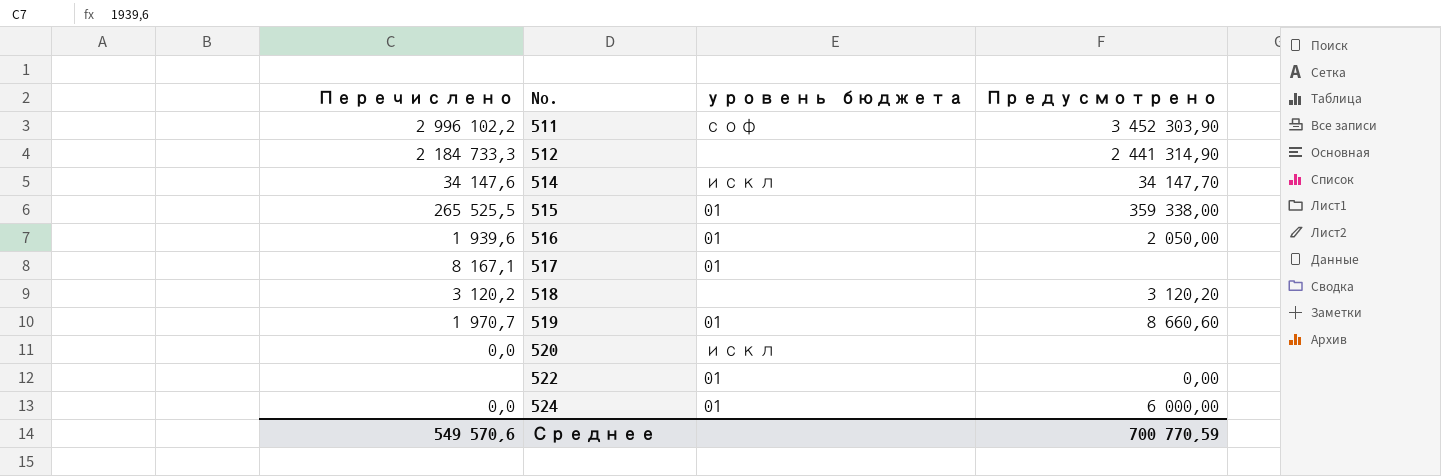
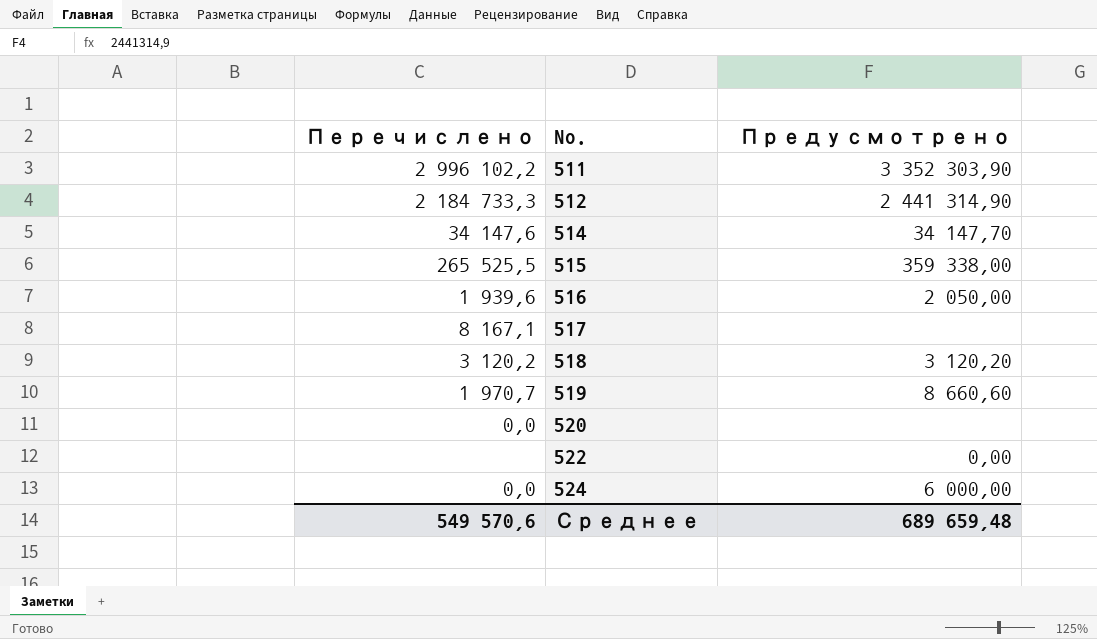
column уровень бюджета | position: 3 -> none
511 | Предусмотрено: 3 452 303,90 -> 3 352 303,90
Среднее | Предусмотрено: 700 770,59 -> 689 659,48

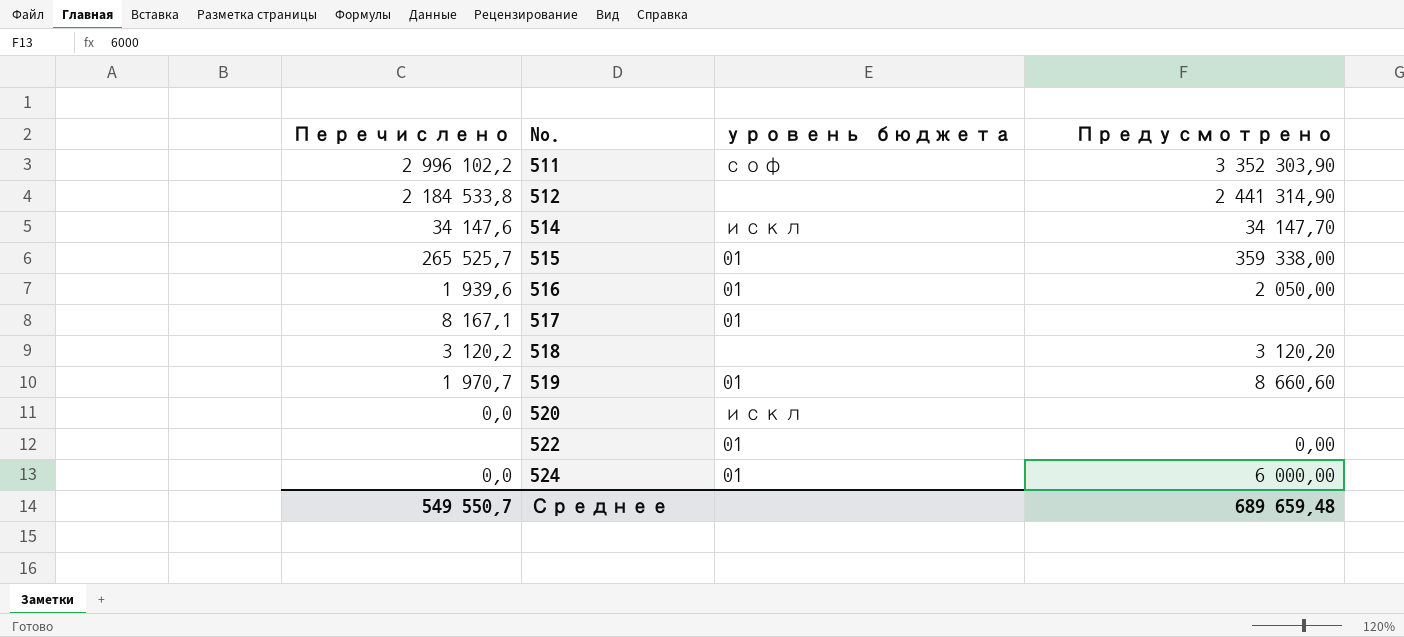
column уровень бюджета | position: none -> 3
512 | Перечислено: 2 184 733,3 -> 2 184 533,8
515 | Перечислено: 265 525,5 -> 265 525,7
Среднее | Перечислено: 549 570,6 -> 549 550,7

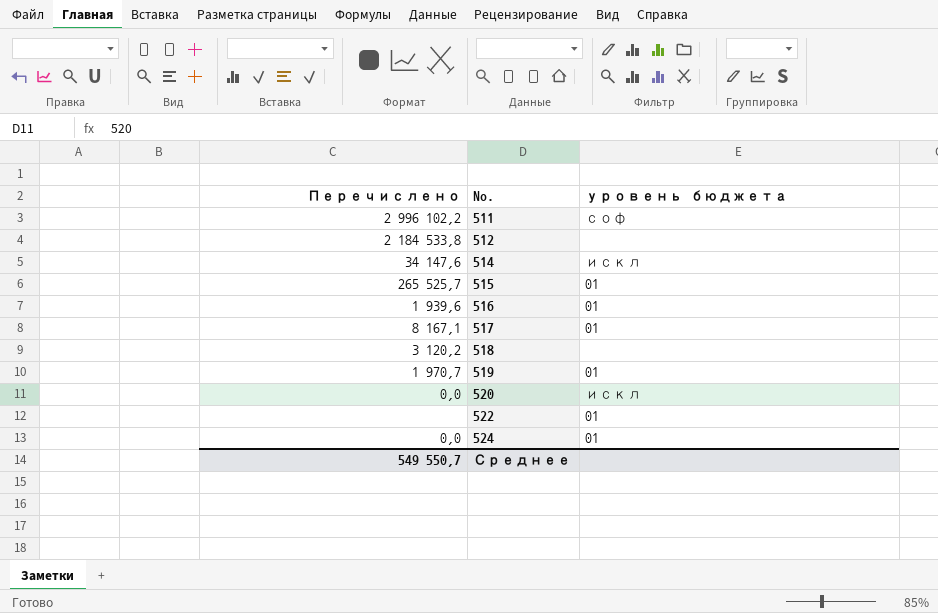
column Предусмотрено | position: 4 -> none

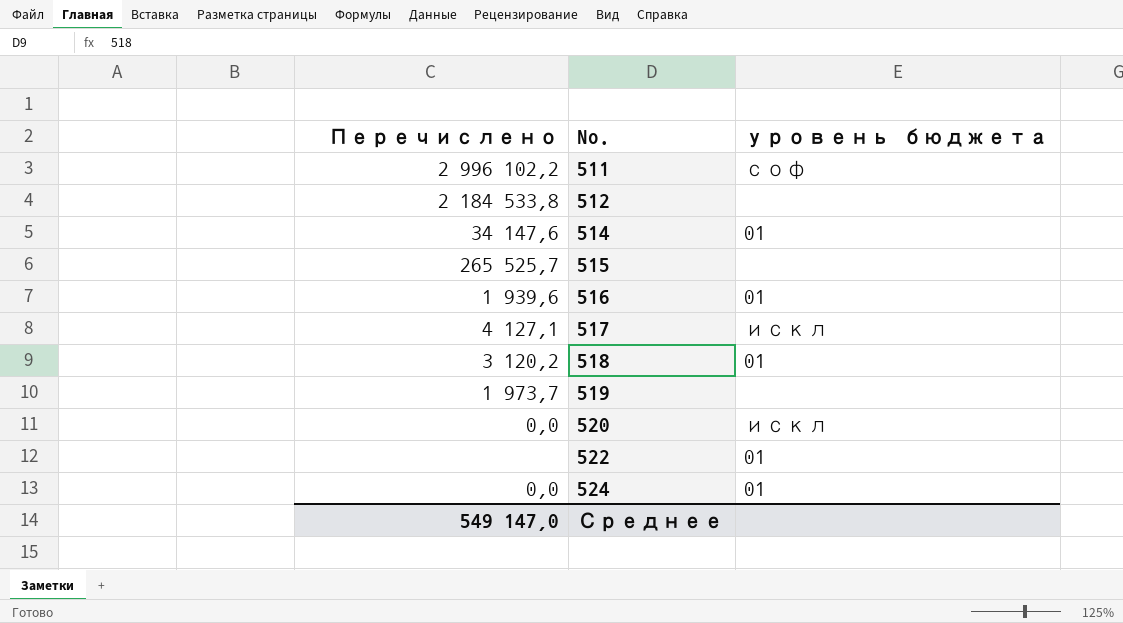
514 | уровень бюджета: искл -> 01
515 | уровень бюджета: 01 -> none
517 | Перечислено: 8 167,1 -> 4 127,1
517 | уровень бюджета: 01 -> искл
518 | уровень бюджета: none -> 01
519 | Перечислено: 1 970,7 -> 1 973,7
519 | уровень бюджета: 01 -> none
Среднее | Перечислено: 549 550,7 -> 549 147,0

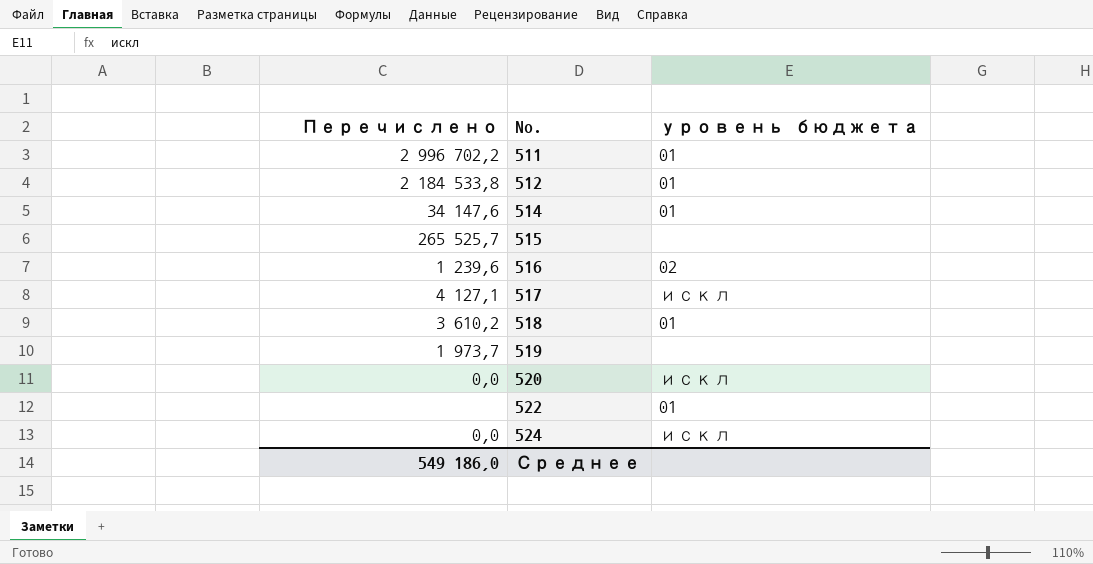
511 | Перечислено: 2 996 102,2 -> 2 996 702,2
511 | уровень бюджета: соф -> 01
512 | уровень бюджета: none -> 01
516 | Перечислено: 1 939,6 -> 1 239,6
516 | уровень бюджета: 01 -> 02
518 | Перечислено: 3 120,2 -> 3 610,2
524 | уровень бюджета: 01 -> искл
Среднее | Перечислено: 549 147,0 -> 549 186,0

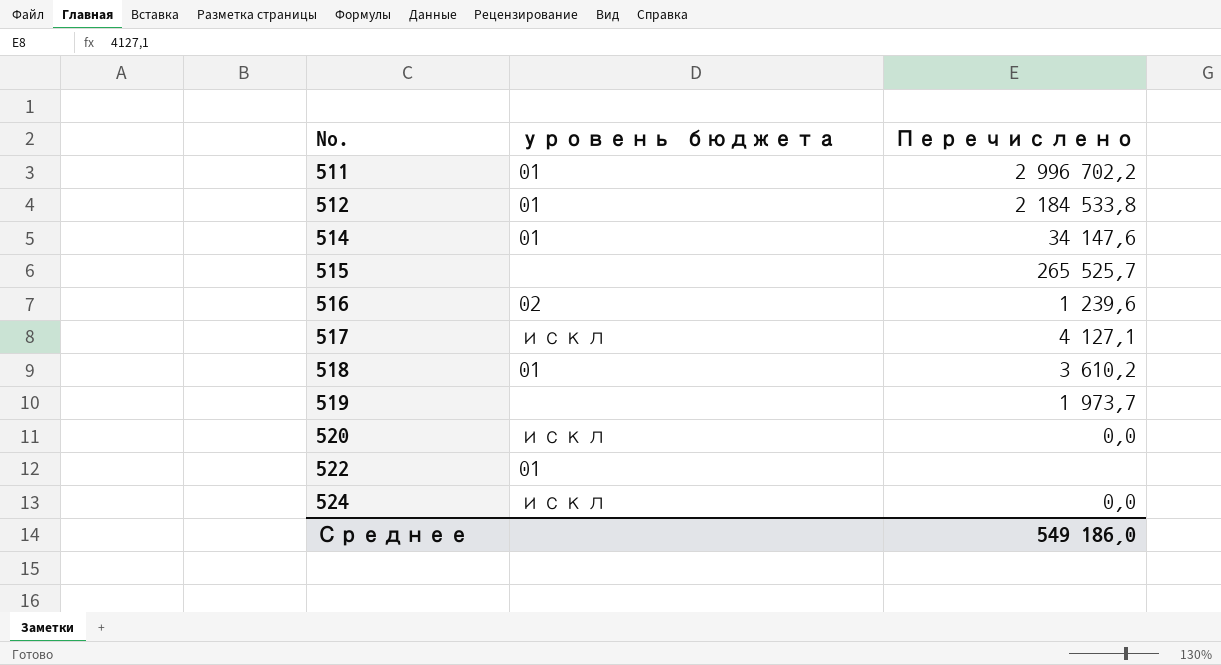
column Перечислено | position: 1 -> 3

